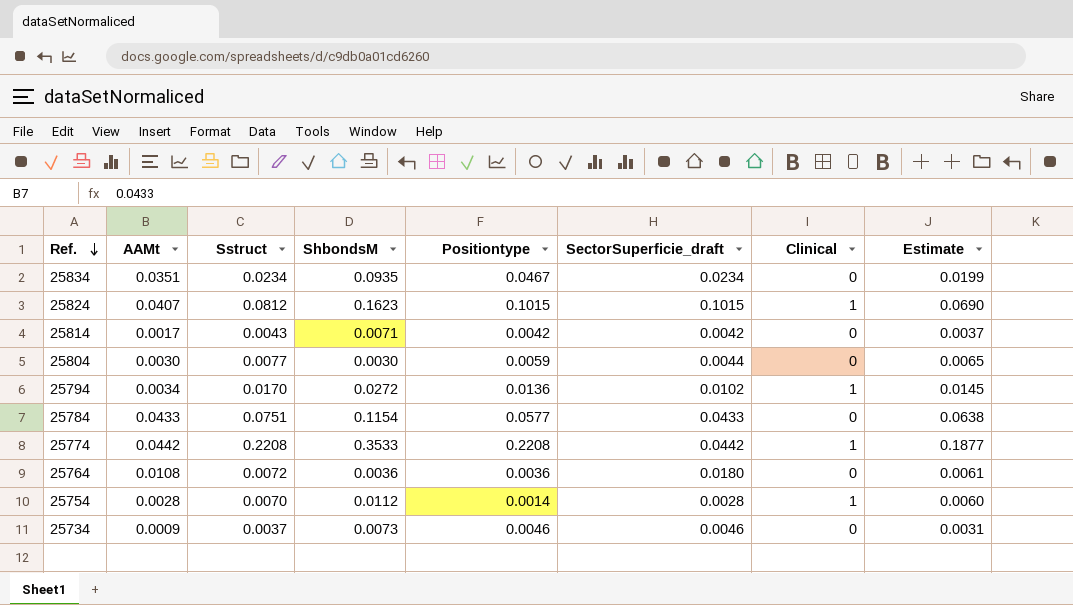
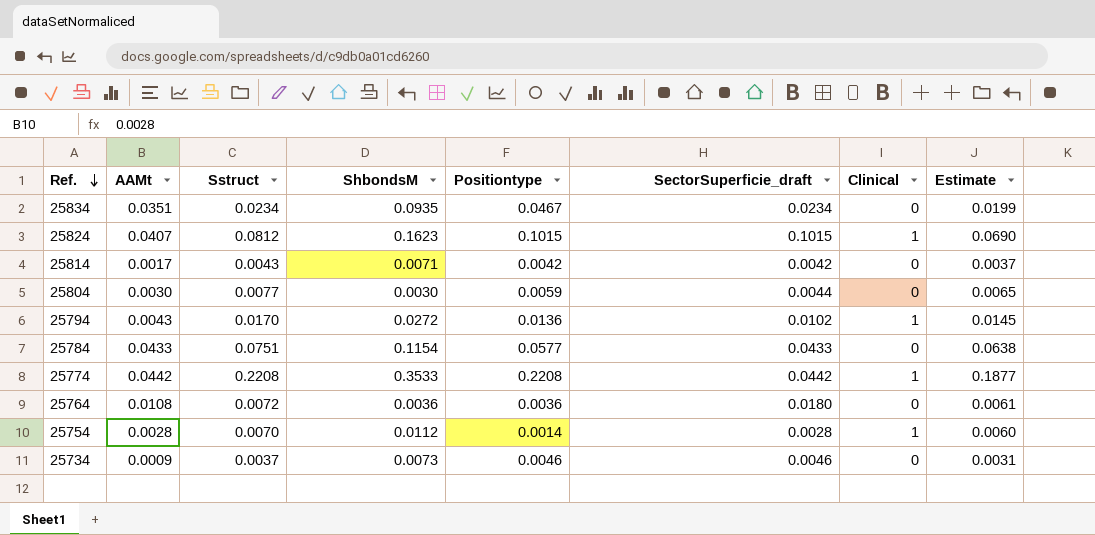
25794 | AAMt: 0.0034 -> 0.0043

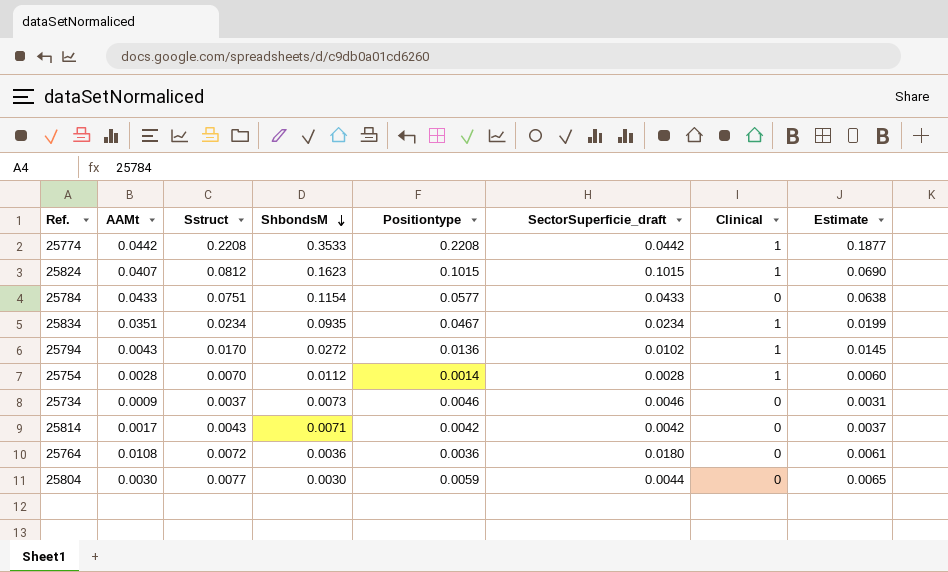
row order: Ref. descending -> ShbondsM descending
25834 | Clinical: 0 -> 1

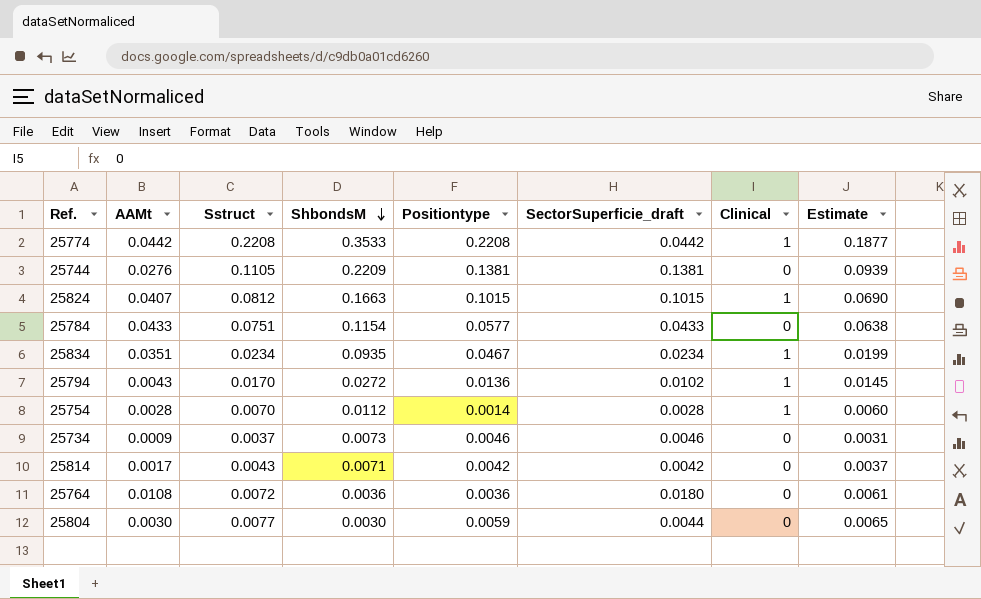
row 25744: none -> 0.0276 | 0.1105 | 0.2209 | 0.1381 | 0.1381 | 0 | 0.0939
25824 | ShbondsM: 0.1623 -> 0.1663

